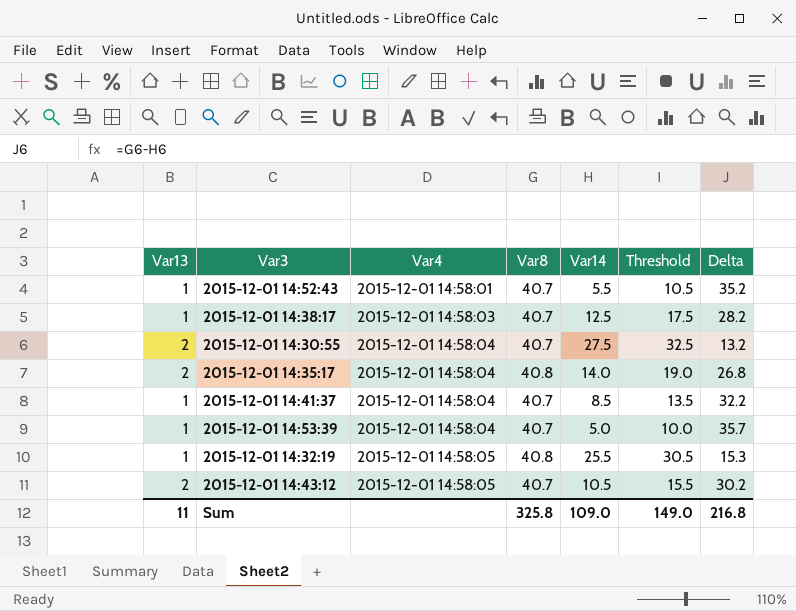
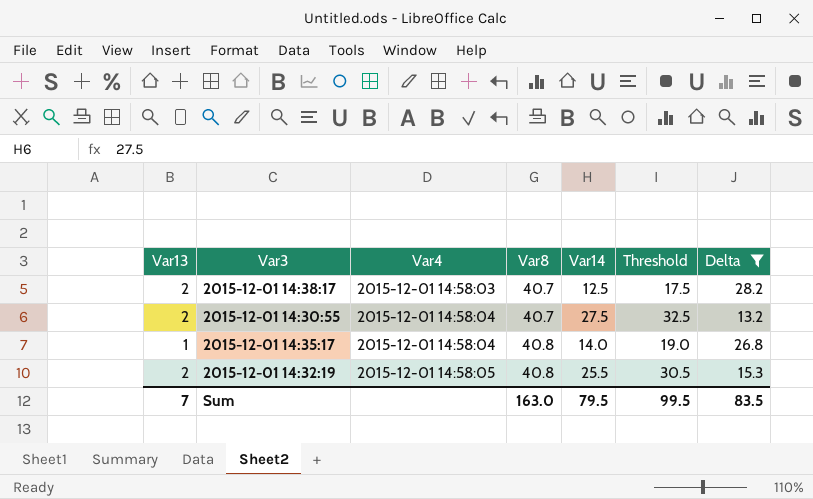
filter: none -> Delta <= 28.2
2015-12-01 14:38:17 | Var13: 1 -> 2
2015-12-01 14:35:17 | Var13: 2 -> 1
2015-12-01 14:32:19 | Var13: 1 -> 2
Sum | Var13: 11 -> 7
Sum | Var8: 325.8 -> 163.0
Sum | Var14: 109.0 -> 79.5
Sum | Threshold: 149.0 -> 99.5
Sum | Delta: 216.8 -> 83.5

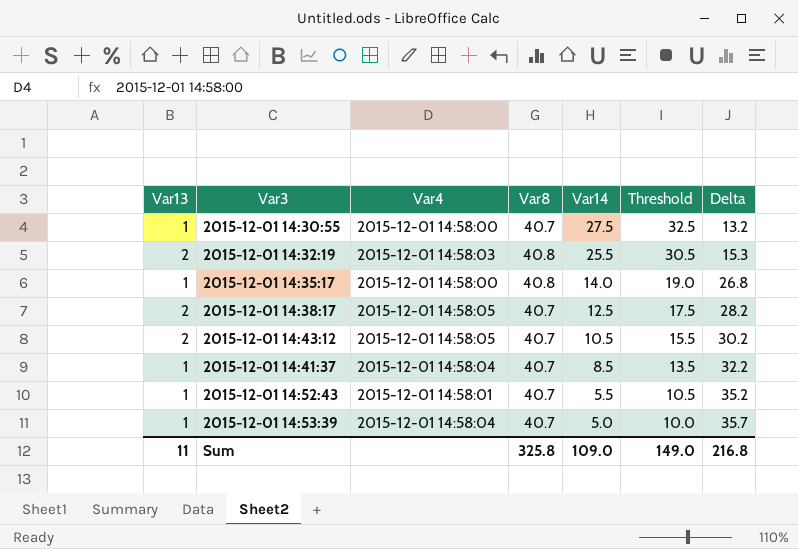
filter: Delta <= 28.2 -> none
row order: Var4 ascending -> Var14 descending
2015-12-01 14:30:55 | Var13: 2 -> 1
2015-12-01 14:30:55 | Var4: 2015-12-01 14:58:04 -> 2015-12-01 14:58:00
2015-12-01 14:32:19 | Var4: 2015-12-01 14:58:05 -> 2015-12-01 14:58:03
2015-12-01 14:35:17 | Var4: 2015-12-01 14:58:04 -> 2015-12-01 14:58:00
2015-12-01 14:38:17 | Var4: 2015-12-01 14:58:03 -> 2015-12-01 14:58:05
Sum | Var13: 7 -> 11
Sum | Var8: 163.0 -> 325.8
Sum | Var14: 79.5 -> 109.0
Sum | Threshold: 99.5 -> 149.0
Sum | Delta: 83.5 -> 216.8

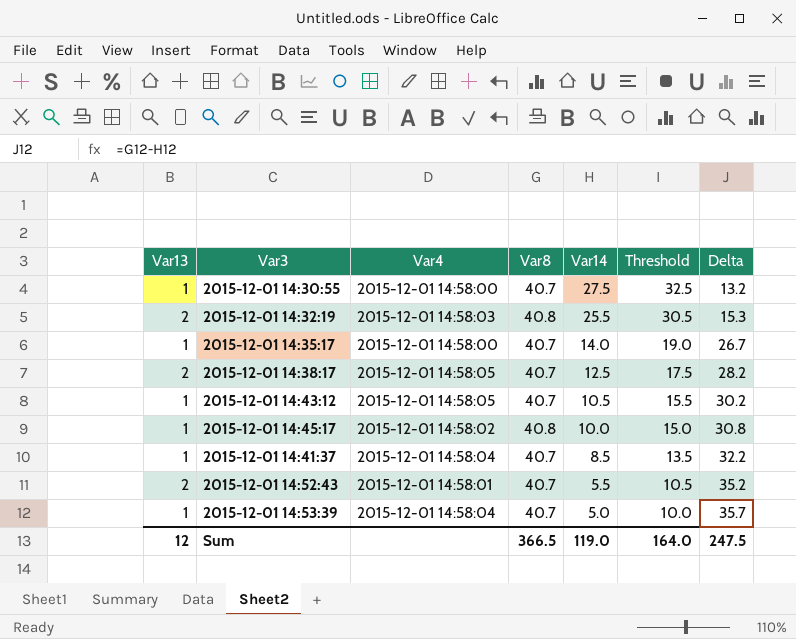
2015-12-01 14:35:17 | Var8: 40.8 -> 40.7
2015-12-01 14:35:17 | Delta: 26.8 -> 26.7
2015-12-01 14:43:12 | Var13: 2 -> 1
row 2015-12-01 14:45:17: none -> 1 | 2015-12-01 14:58:02 | 40.8 | 10.0 | 15.0 | 30.8
2015-12-01 14:52:43 | Var13: 1 -> 2
Sum | Var13: 11 -> 12
Sum | Var8: 325.8 -> 366.5
Sum | Var14: 109.0 -> 119.0
Sum | Threshold: 149.0 -> 164.0
Sum | Delta: 216.8 -> 247.5

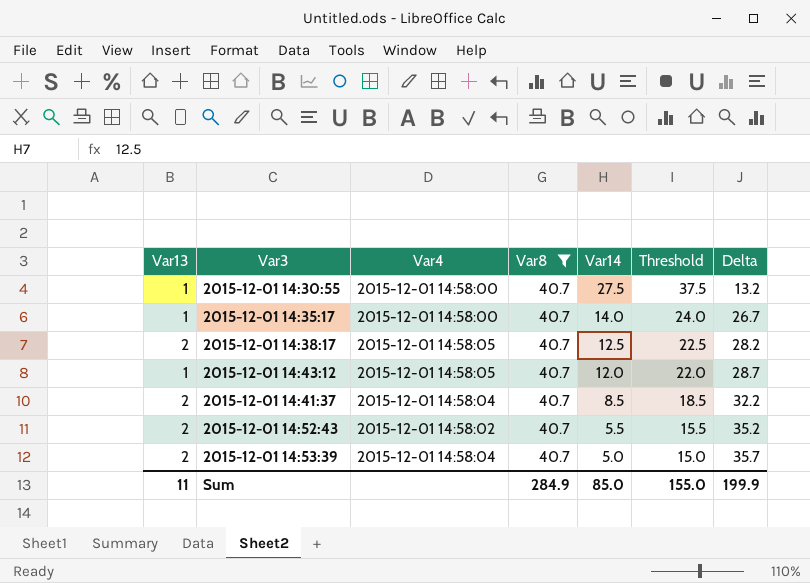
filter: none -> Var8 = 40.7
column Threshold | formula: [Var14] + 5 -> [Var14] + 10
2015-12-01 14:43:12 | Var14: 10.5 -> 12.0
2015-12-01 14:43:12 | Delta: 30.2 -> 28.7
2015-12-01 14:41:37 | Var13: 1 -> 2
2015-12-01 14:52:43 | Var4: 2015-12-01 14:58:01 -> 2015-12-01 14:58:02
2015-12-01 14:53:39 | Var13: 1 -> 2
Sum | Var13: 12 -> 11
Sum | Var8: 366.5 -> 284.9
Sum | Var14: 119.0 -> 85.0
Sum | Threshold: 164.0 -> 155.0
Sum | Delta: 247.5 -> 199.9

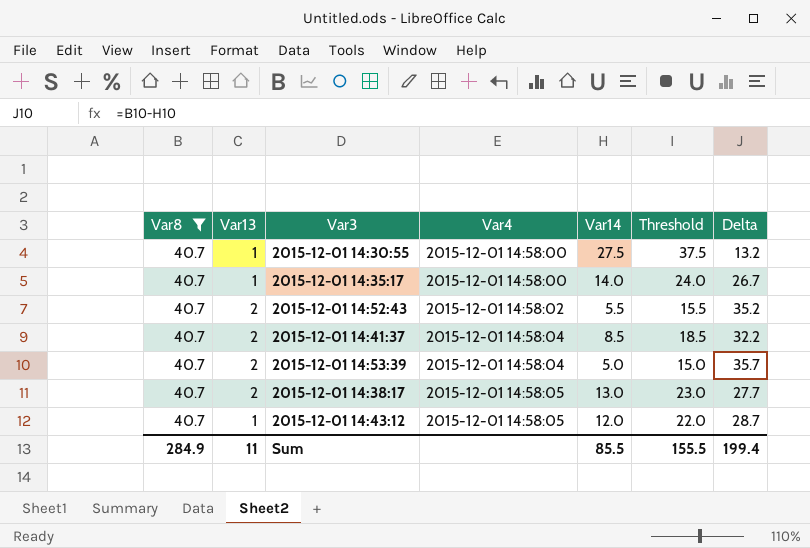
row order: Var14 descending -> Var4 ascending
column Var8 | position: 4 -> 1
2015-12-01 14:38:17 | Var14: 12.5 -> 13.0
2015-12-01 14:38:17 | Threshold: 22.5 -> 23.0
2015-12-01 14:38:17 | Delta: 28.2 -> 27.7
Sum | Var14: 85.0 -> 85.5
Sum | Threshold: 155.0 -> 155.5
Sum | Delta: 199.9 -> 199.4

